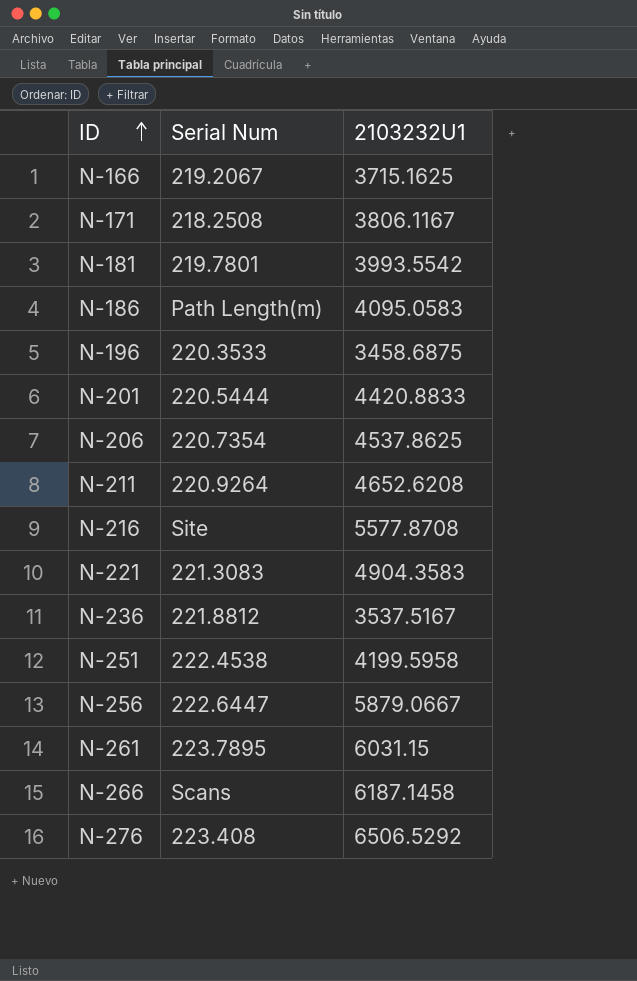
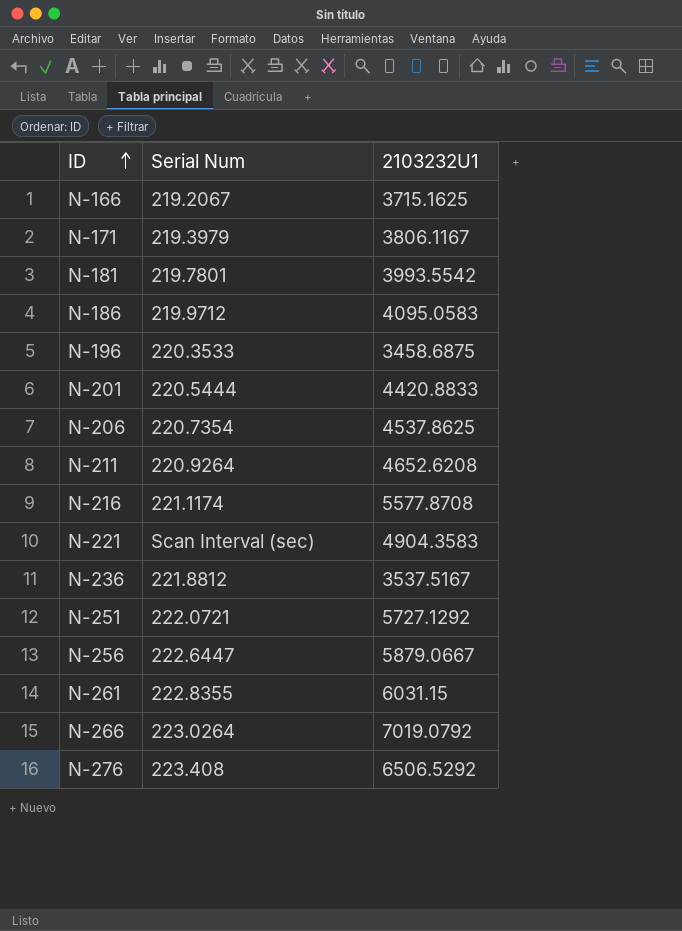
N-171 | Serial Num: 218.2508 -> 219.3979
N-186 | Serial Num: Path Length(m) -> 219.9712
N-216 | Serial Num: Site -> 221.1174
N-221 | Serial Num: 221.3083 -> Scan Interval (sec)
N-251 | Serial Num: 222.4538 -> 222.0721
N-251 | 2103232U1: 4199.5958 -> 5727.1292
N-261 | Serial Num: 223.7895 -> 222.8355
N-266 | Serial Num: Scans -> 223.0264
N-266 | 2103232U1: 6187.1458 -> 7019.0792

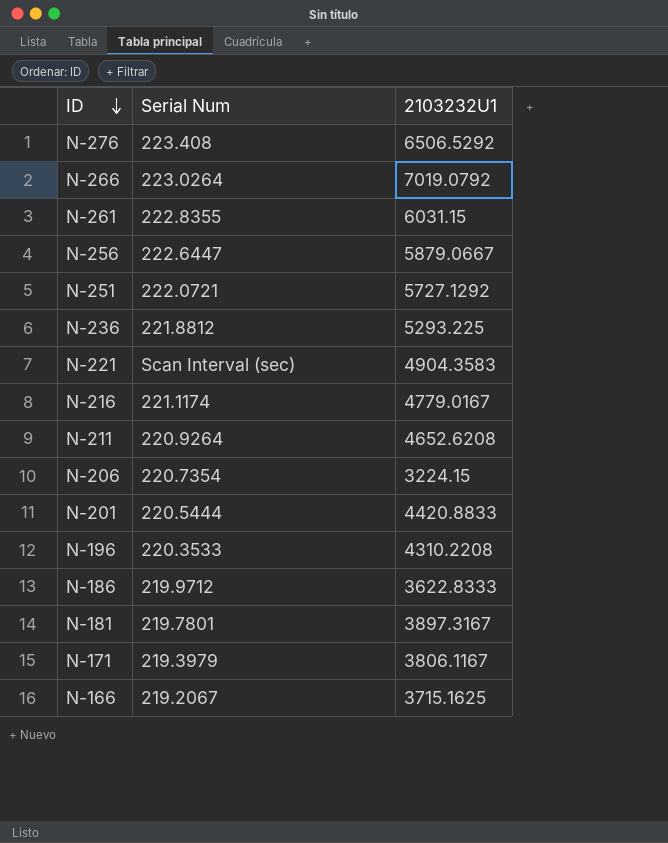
row order: ID ascending -> ID descending
N-236 | 2103232U1: 3537.5167 -> 5293.225
N-216 | 2103232U1: 5577.8708 -> 4779.0167
N-206 | 2103232U1: 4537.8625 -> 3224.15
N-196 | 2103232U1: 3458.6875 -> 4310.2208
N-186 | 2103232U1: 4095.0583 -> 3622.8333
N-181 | 2103232U1: 3993.5542 -> 3897.3167

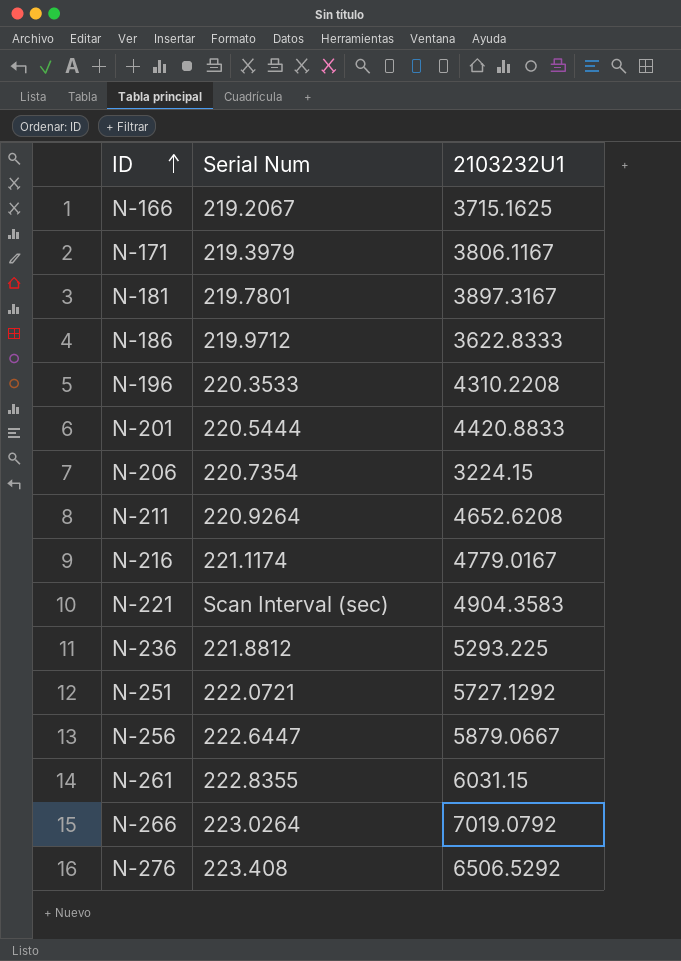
row order: ID descending -> ID ascending

